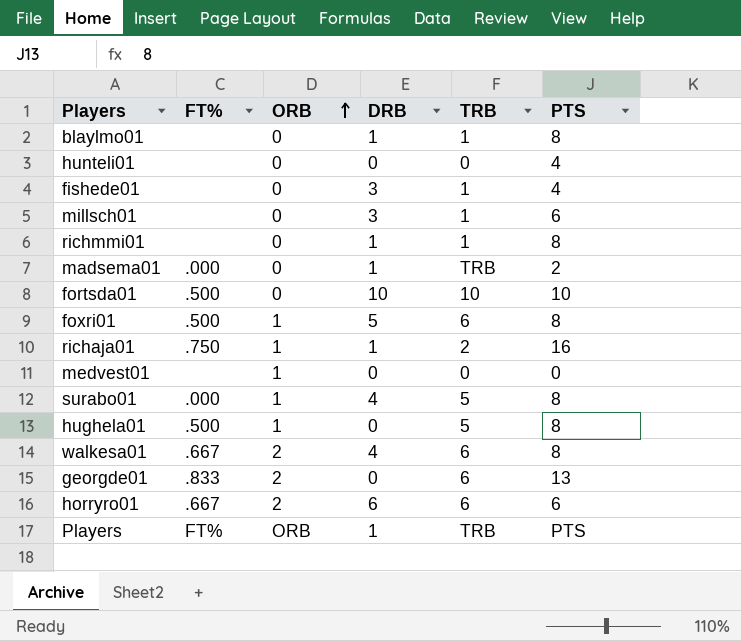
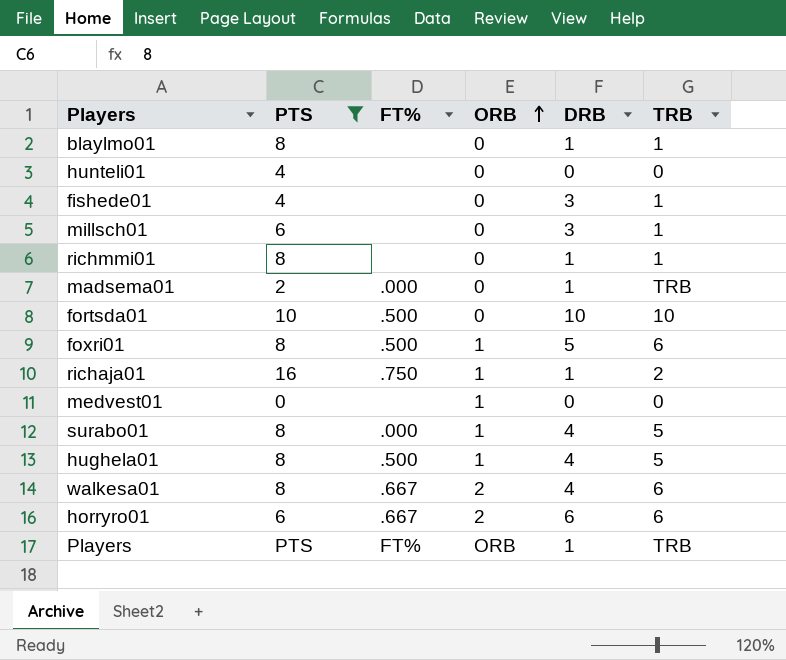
filter: none -> PTS != 13
column PTS | position: 6 -> 2
hughela01 | DRB: 0 -> 4

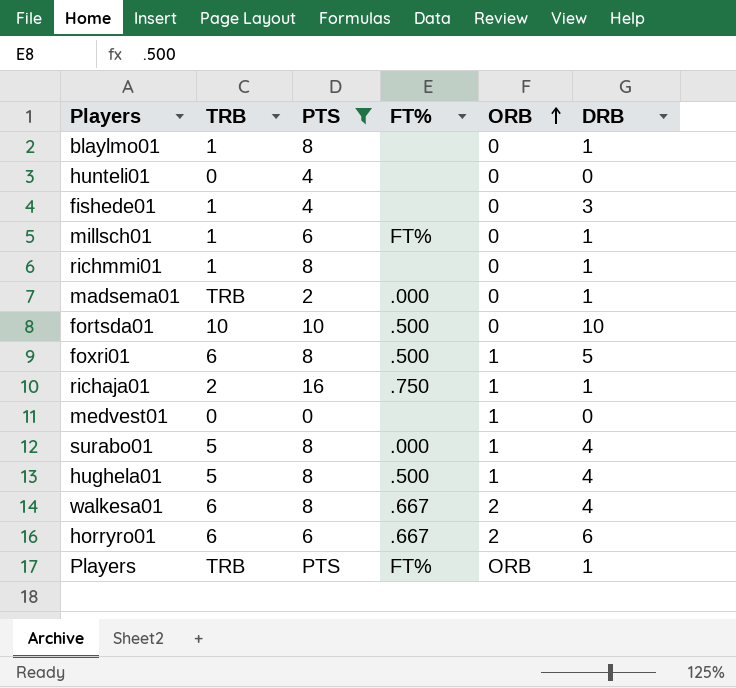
column TRB | position: 6 -> 2
millsch01 | FT%: none -> FT%
millsch01 | DRB: 3 -> 1

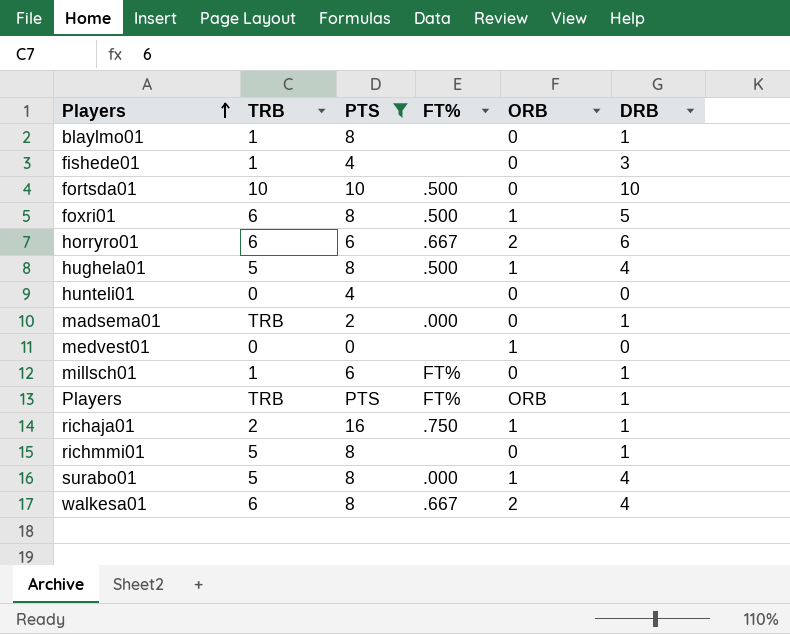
row order: ORB ascending -> Players ascending
richmmi01 | TRB: 1 -> 5

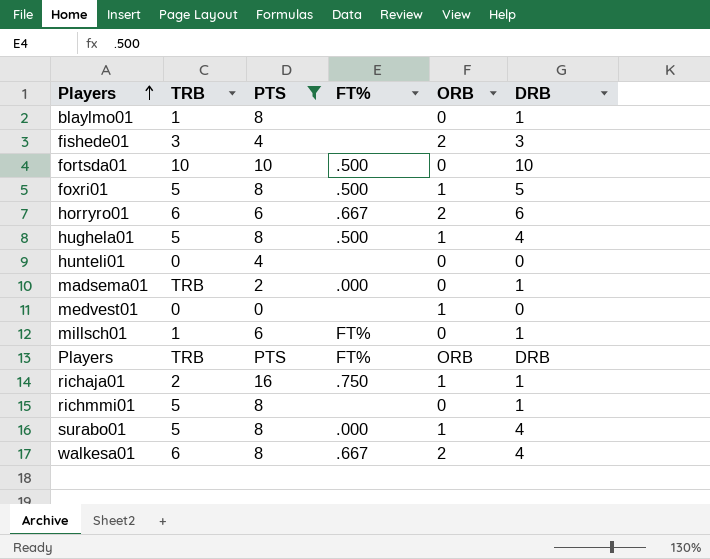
fishede01 | TRB: 1 -> 3
fishede01 | ORB: 0 -> 2
foxri01 | TRB: 6 -> 5
Players | DRB: 1 -> DRB

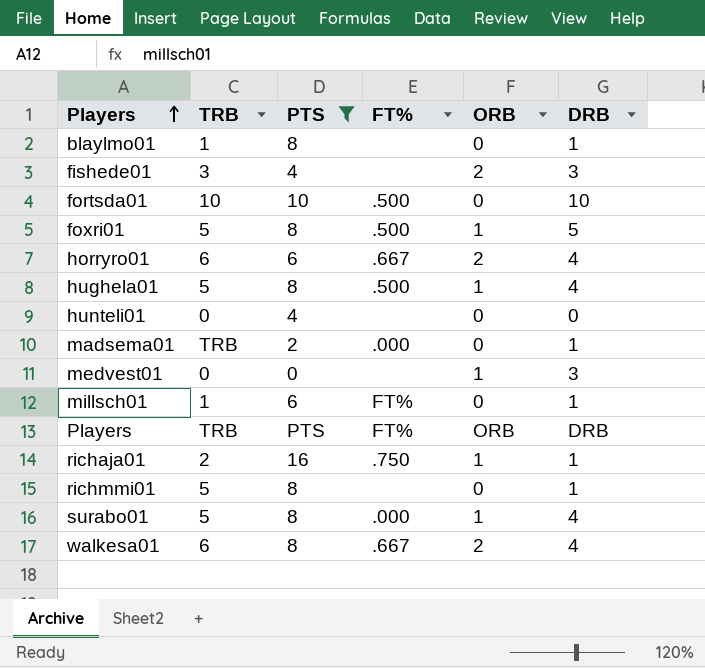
horryro01 | DRB: 6 -> 4
medvest01 | DRB: 0 -> 3

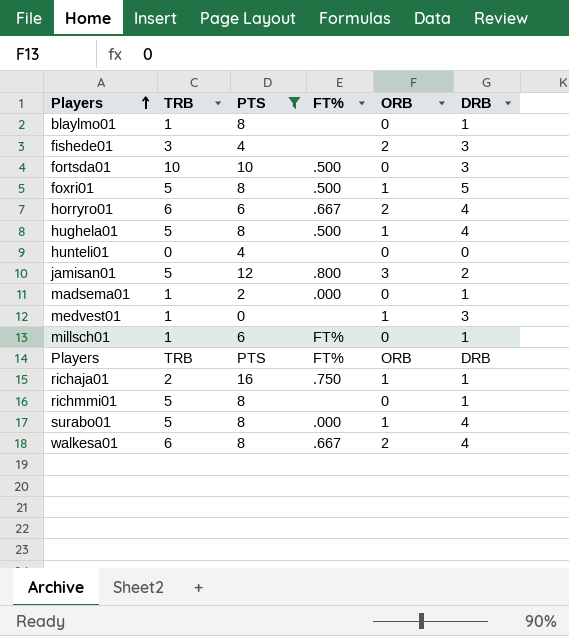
fortsda01 | DRB: 10 -> 3
row jamisan01: none -> 5 | 12 | .800 | 3 | 2
madsema01 | TRB: TRB -> 1
medvest01 | TRB: 0 -> 1

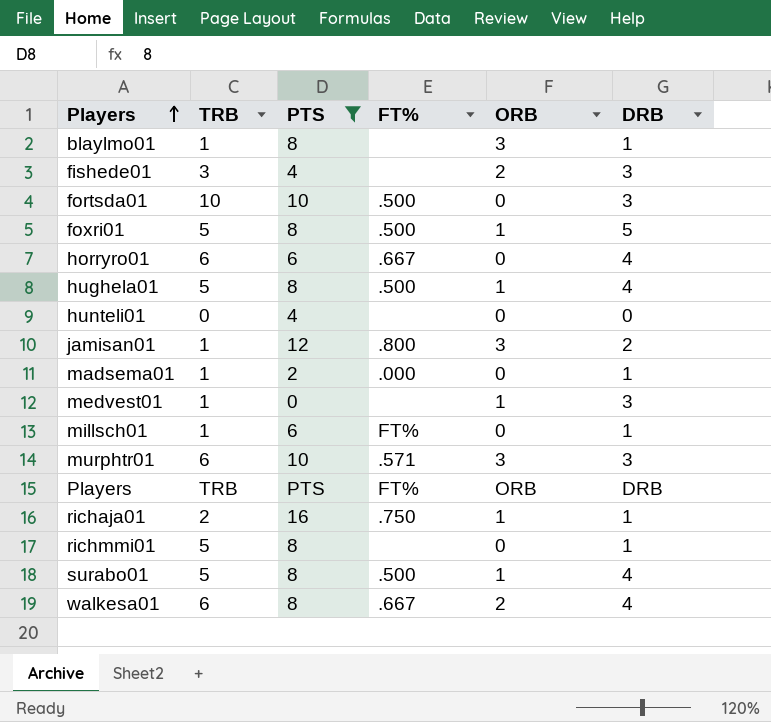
blaylmo01 | ORB: 0 -> 3
horryro01 | ORB: 2 -> 0
jamisan01 | TRB: 5 -> 1
row murphtr01: none -> 6 | 10 | .571 | 3 | 3
surabo01 | FT%: .000 -> .500

